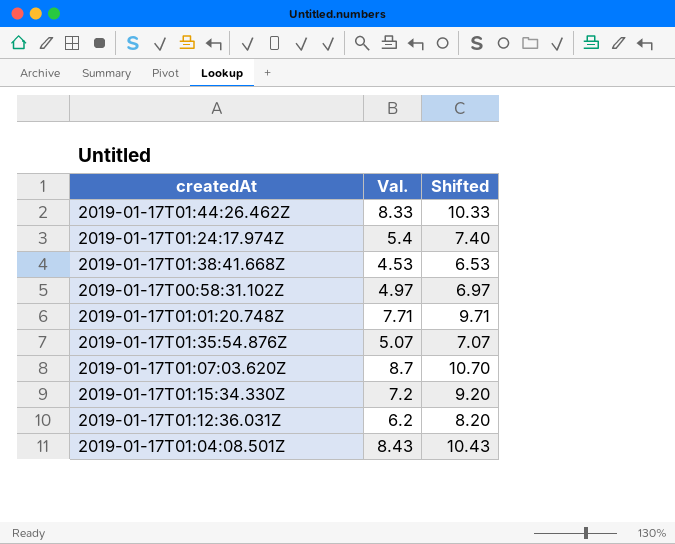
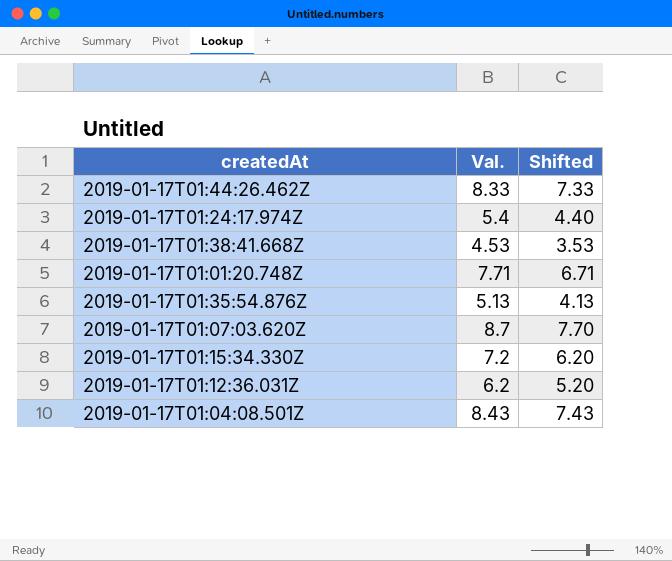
column Shifted | formula: [Val.] + 2 -> [Val.] - 1
row 2019-01-17T00:58:31.102Z: 4.97 | 6.97 -> none
2019-01-17T01:35:54.876Z | Val.: 5.07 -> 5.13

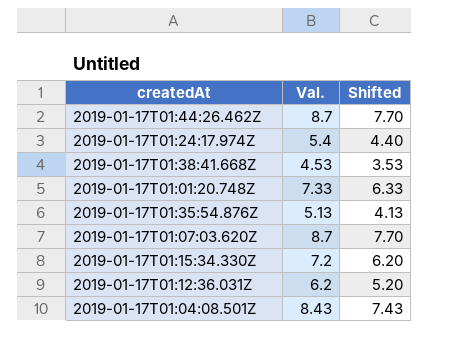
2019-01-17T01:44:26.462Z | Val.: 8.33 -> 8.7
2019-01-17T01:44:26.462Z | Shifted: 7.33 -> 7.70
2019-01-17T01:01:20.748Z | Val.: 7.71 -> 7.33
2019-01-17T01:01:20.748Z | Shifted: 6.71 -> 6.33

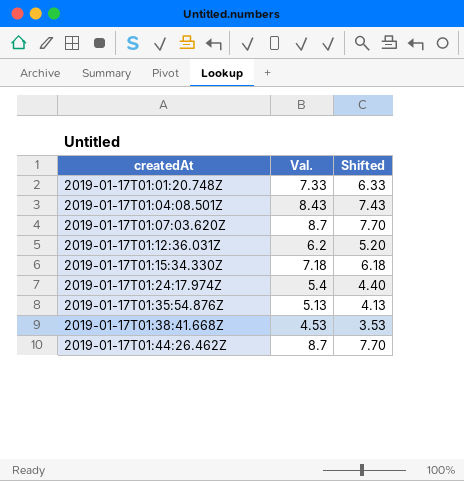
row order: none -> createdAt ascending
2019-01-17T01:15:34.330Z | Val.: 7.2 -> 7.18
2019-01-17T01:15:34.330Z | Shifted: 6.20 -> 6.18

